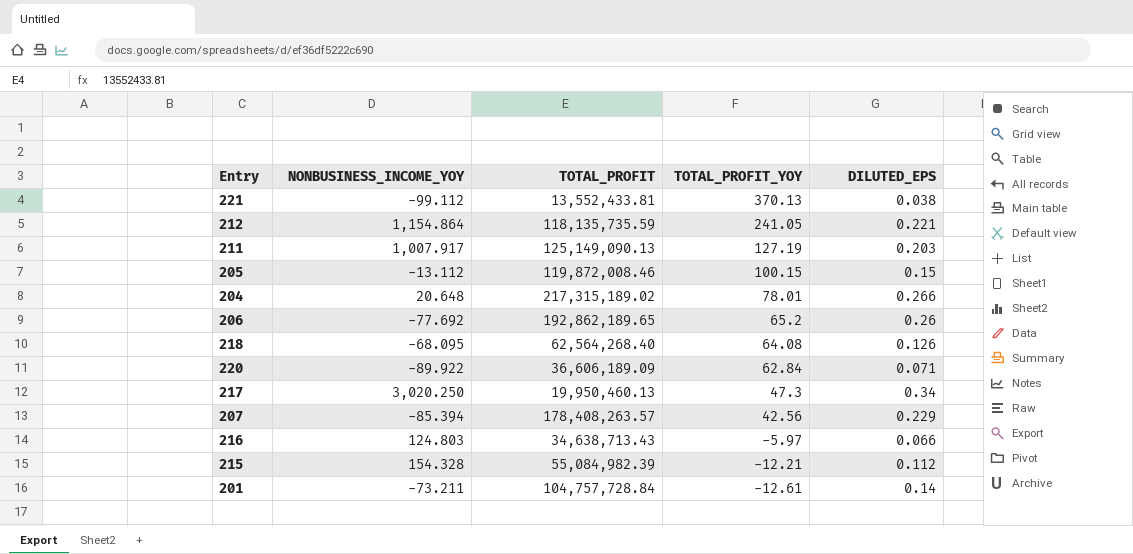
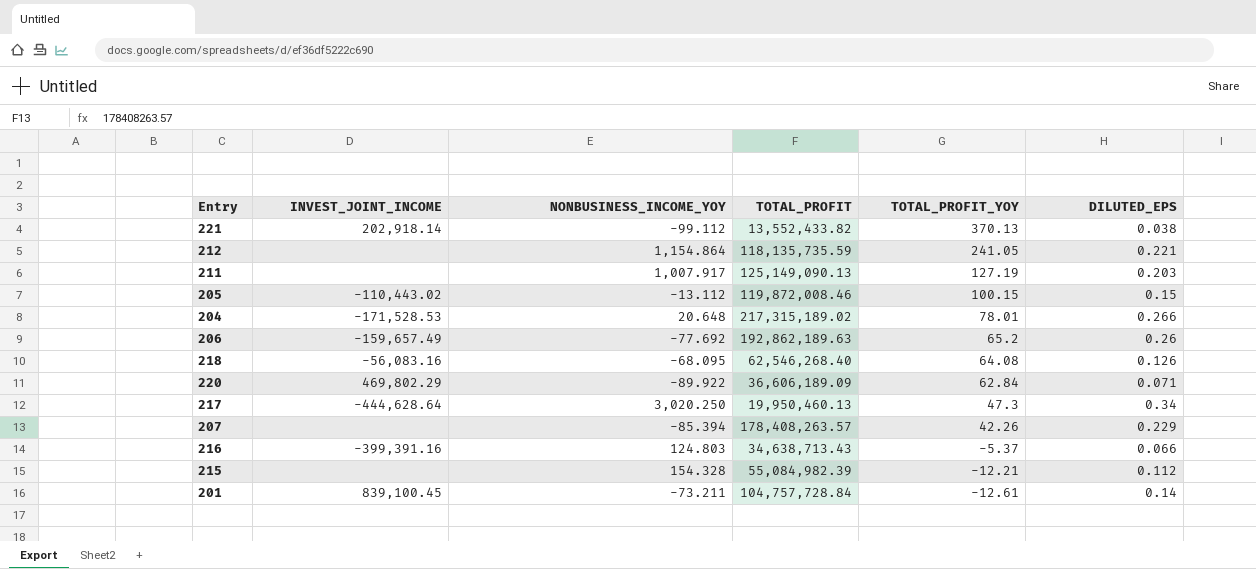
column INVEST_JOINT_INCOME | position: none -> 2
221 | TOTAL_PROFIT: 13,552,433.81 -> 13,552,433.82
206 | TOTAL_PROFIT: 192,862,189.65 -> 192,862,189.63
218 | TOTAL_PROFIT: 62,564,268.40 -> 62,546,268.40
207 | TOTAL_PROFIT_YOY: 42.56 -> 42.26
216 | TOTAL_PROFIT_YOY: -5.97 -> -5.37

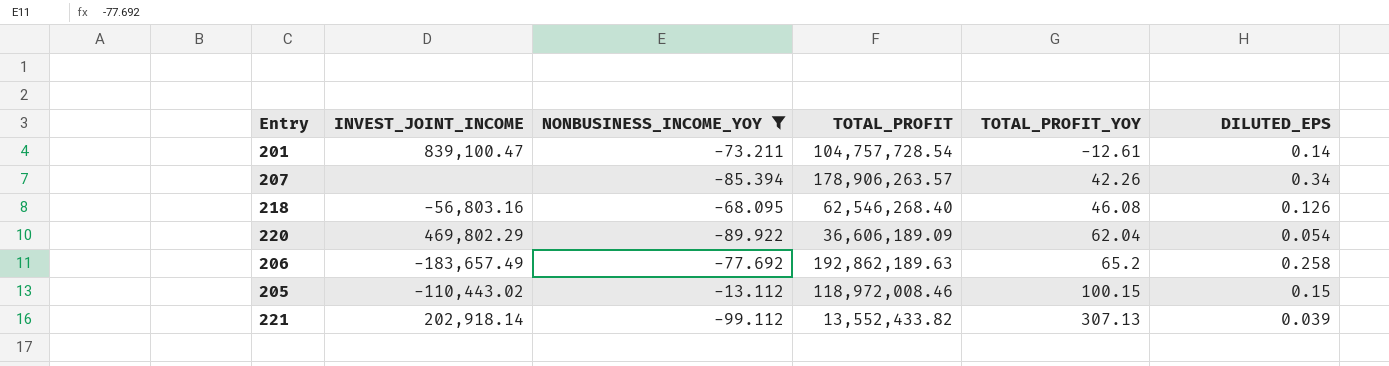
filter: none -> NONBUSINESS_INCOME_YOY <= -13.112
row order: TOTAL_PROFIT_YOY descending -> TOTAL_PROFIT_YOY ascending
201 | INVEST_JOINT_INCOME: 839,100.45 -> 839,100.47
201 | TOTAL_PROFIT: 104,757,728.84 -> 104,757,728.54
207 | TOTAL_PROFIT: 178,408,263.57 -> 178,906,263.57
207 | DILUTED_EPS: 0.229 -> 0.34
218 | INVEST_JOINT_INCOME: -56,083.16 -> -56,803.16
218 | TOTAL_PROFIT_YOY: 64.08 -> 46.08
220 | TOTAL_PROFIT_YOY: 62.84 -> 62.04
220 | DILUTED_EPS: 0.071 -> 0.054
206 | INVEST_JOINT_INCOME: -159,657.49 -> -183,657.49
206 | DILUTED_EPS: 0.26 -> 0.258
205 | TOTAL_PROFIT: 119,872,008.46 -> 118,972,008.46
221 | TOTAL_PROFIT_YOY: 370.13 -> 307.13
221 | DILUTED_EPS: 0.038 -> 0.039

